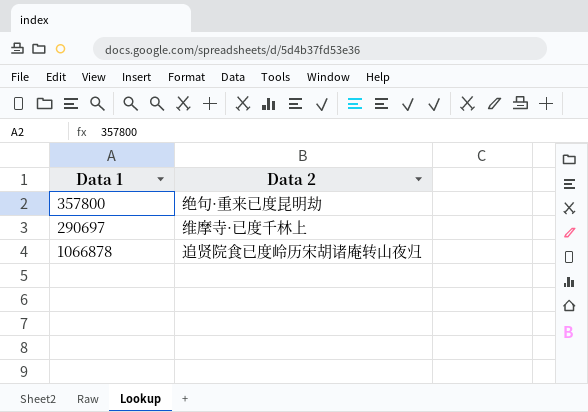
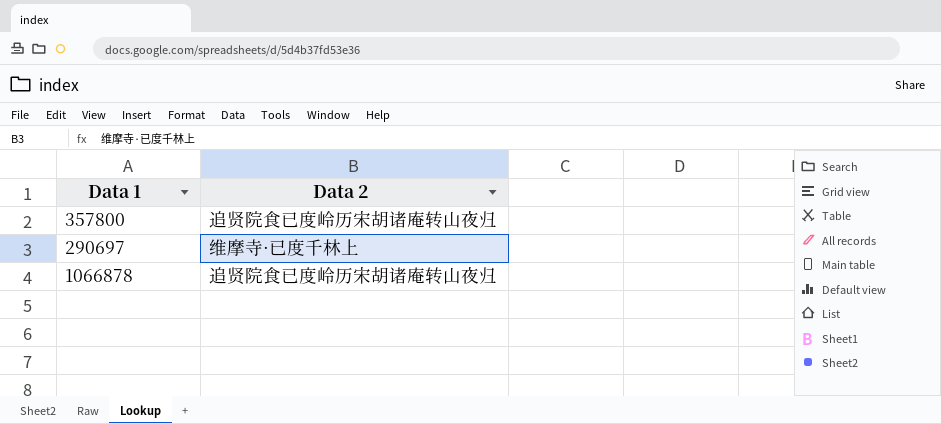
357800 | Data 2: 绝句·重来已度昆明劫 -> 追贤院食已度岭历宋胡诸庵转山夜归

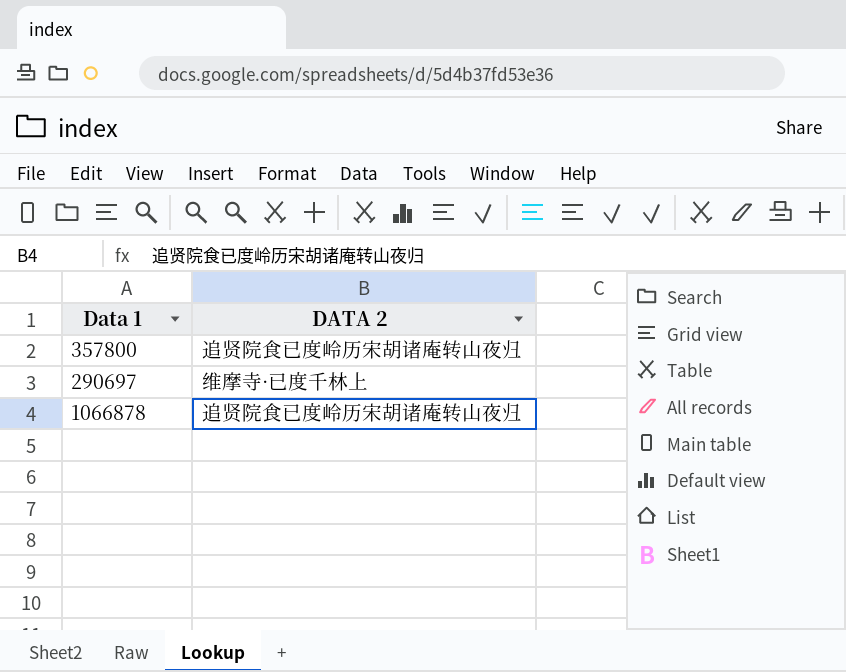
column name: Data 2 -> DATA 2

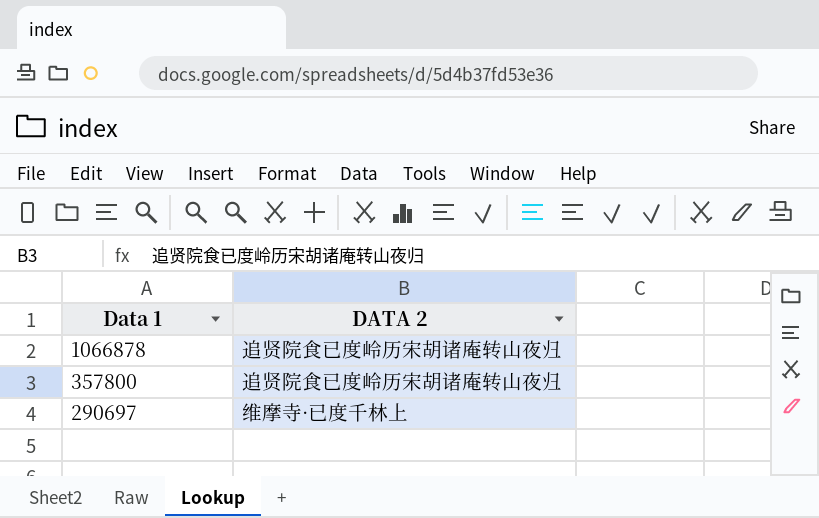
row order: none -> Data 1 descending

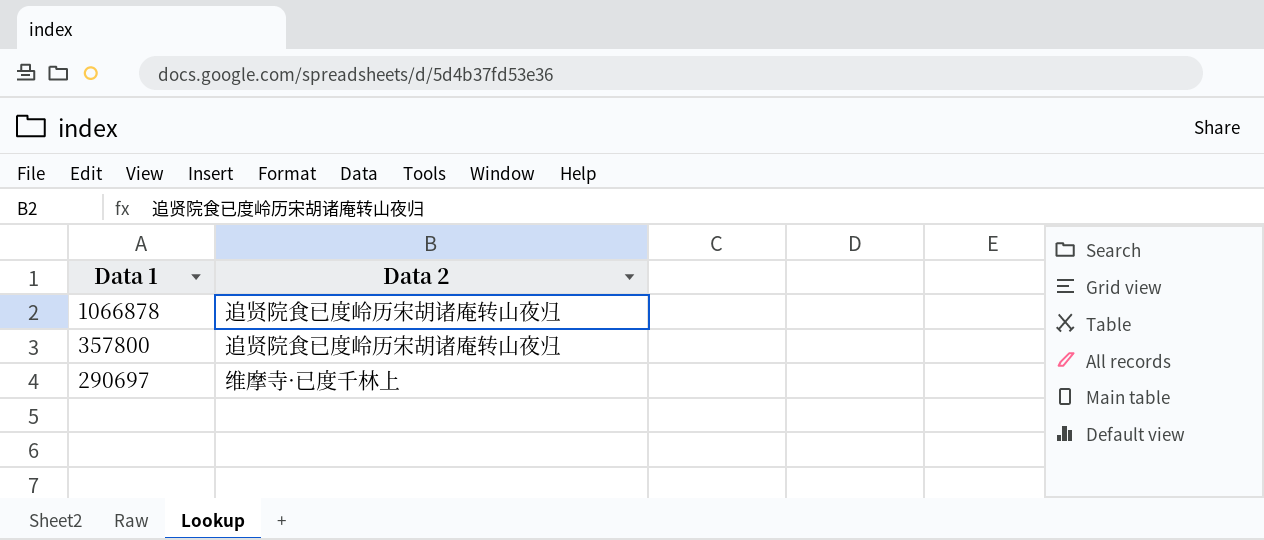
column name: DATA 2 -> Data 2

